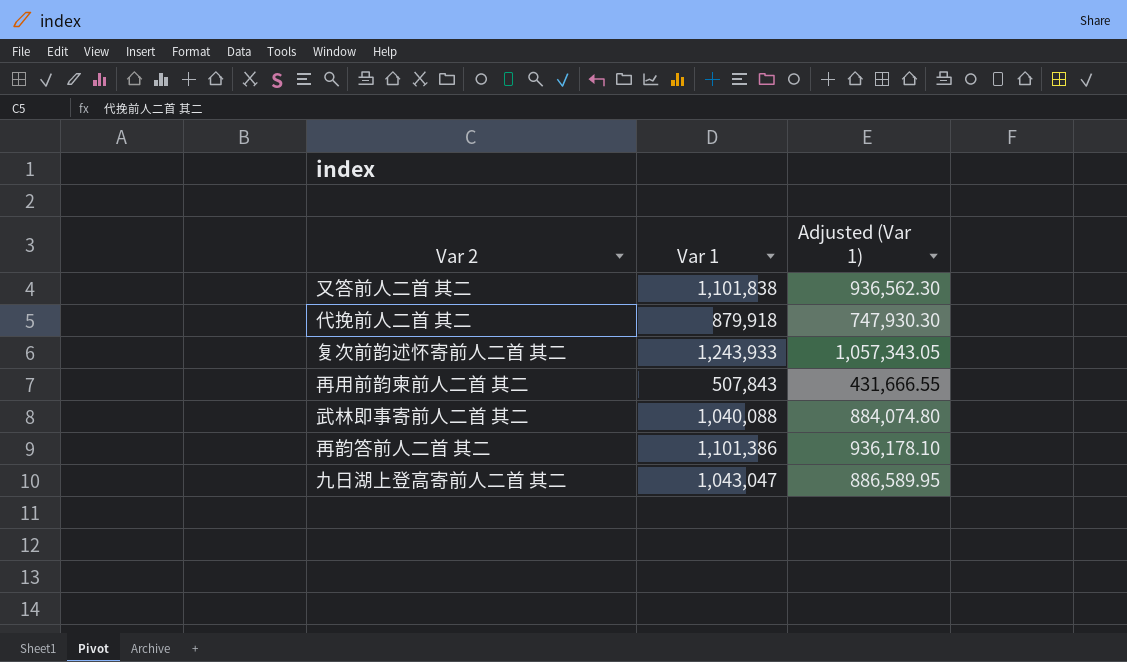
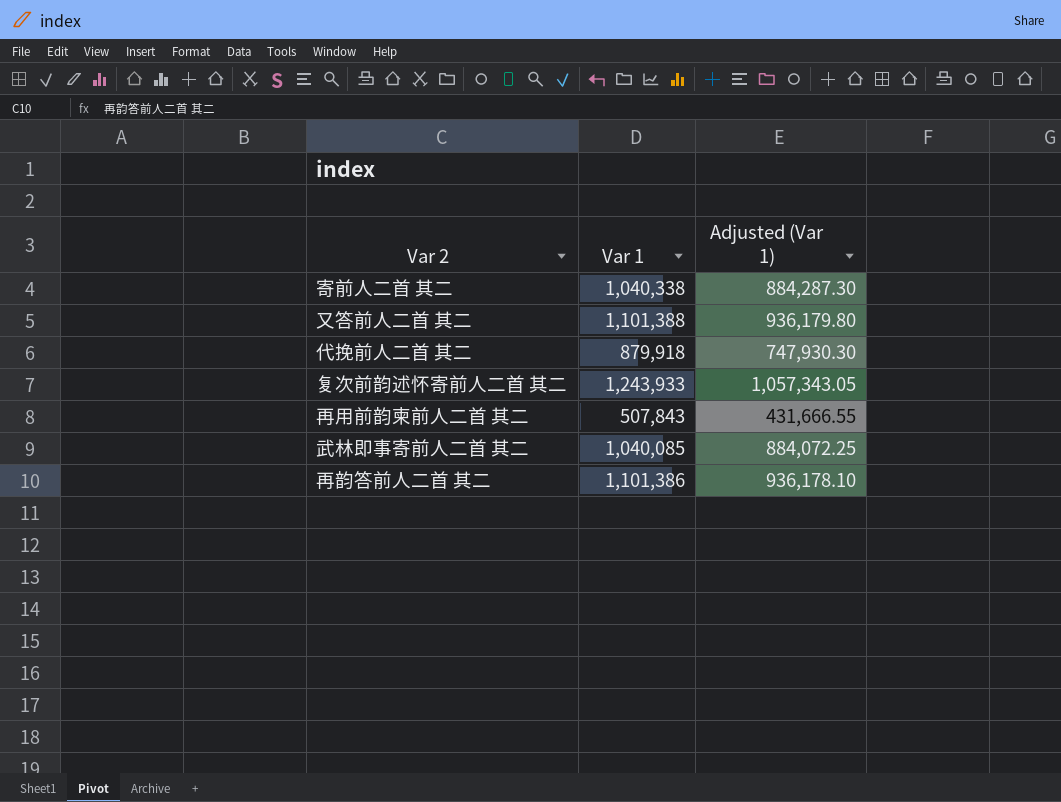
row 九日湖上登高寄前人二首 其二: 1,043,047 | 886,589.95 -> none
row 寄前人二首 其二: none -> 1,040,338 | 884,287.30
又答前人二首 其二 | Var 1: 1,101,838 -> 1,101,388
又答前人二首 其二 | Adjusted (Var 1): 936,562.30 -> 936,179.80
武林即事寄前人二首 其二 | Var 1: 1,040,088 -> 1,040,085
武林即事寄前人二首 其二 | Adjusted (Var 1): 884,074.80 -> 884,072.25

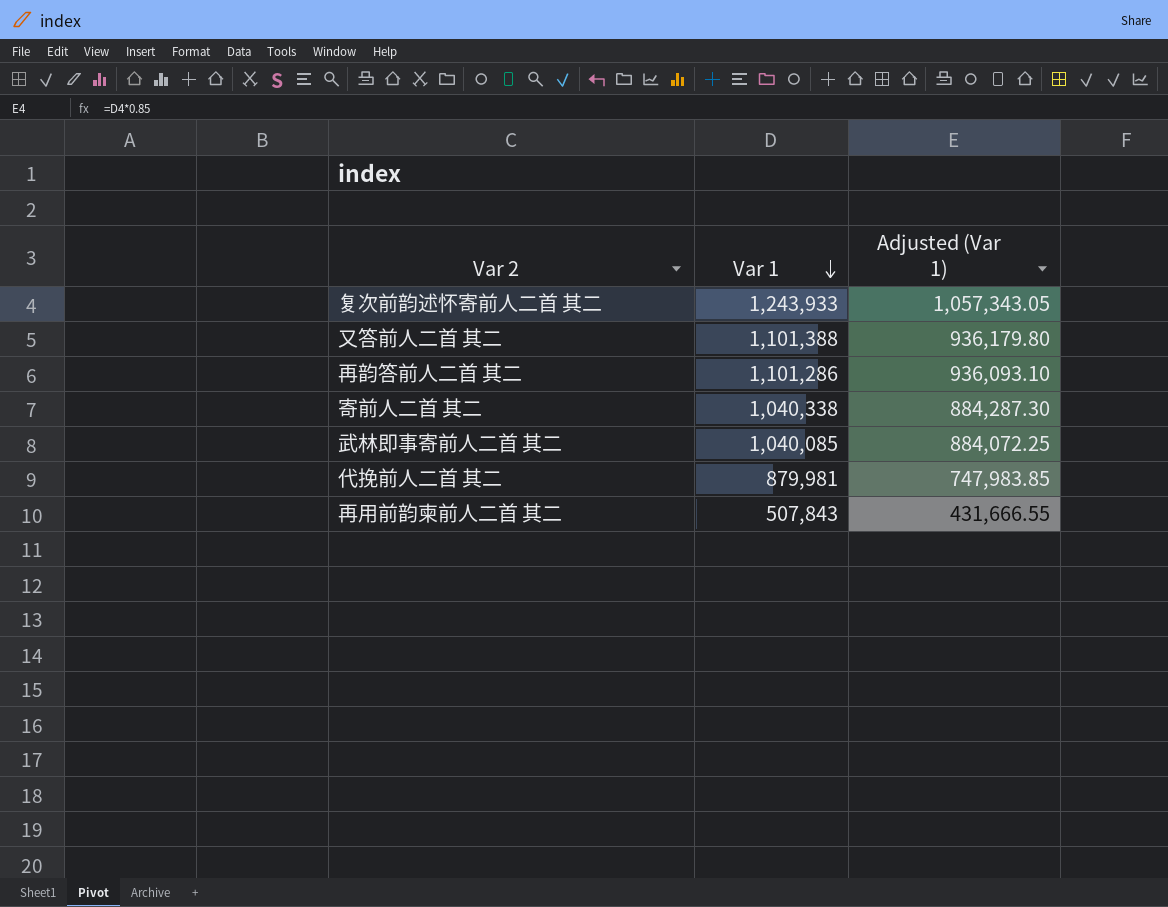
row order: none -> Var 1 descending
再韵答前人二首 其二 | Var 1: 1,101,386 -> 1,101,286
再韵答前人二首 其二 | Adjusted (Var 1): 936,178.10 -> 936,093.10
代挽前人二首 其二 | Var 1: 879,918 -> 879,981
代挽前人二首 其二 | Adjusted (Var 1): 747,930.30 -> 747,983.85

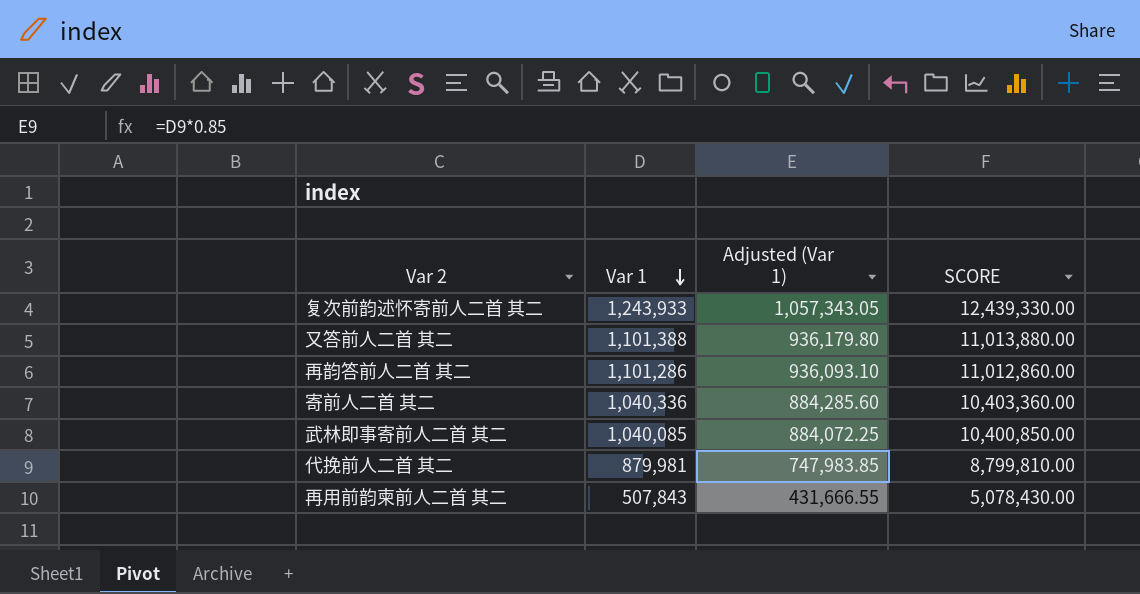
column SCORE | formula: none -> [Var 1] * 10
寄前人二首 其二 | Var 1: 1,040,338 -> 1,040,336
寄前人二首 其二 | Adjusted (Var 1): 884,287.30 -> 884,285.60

